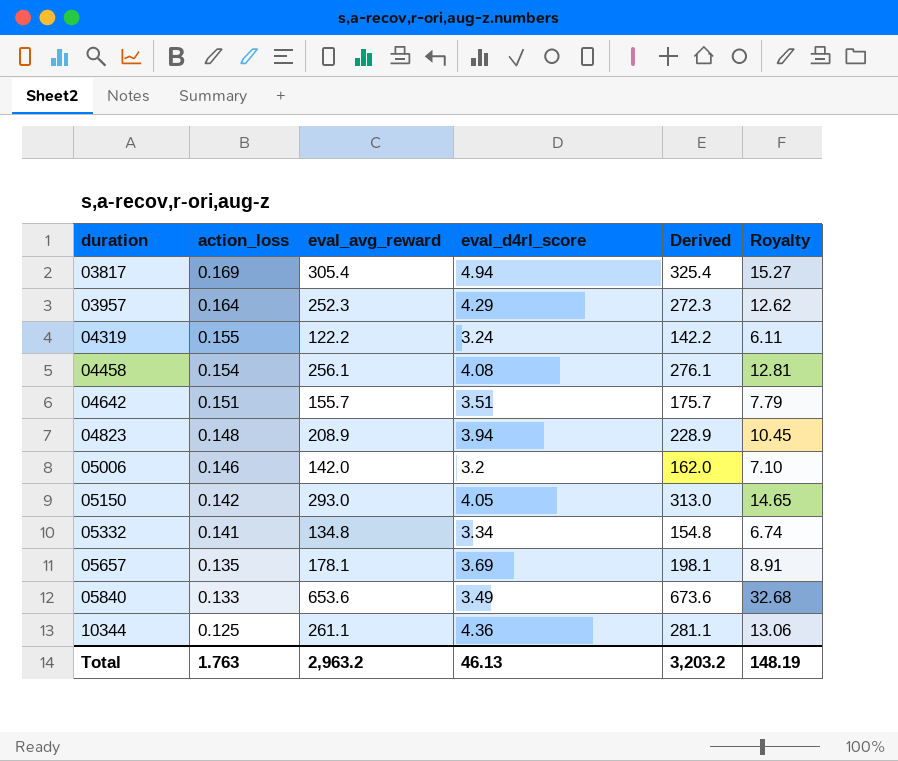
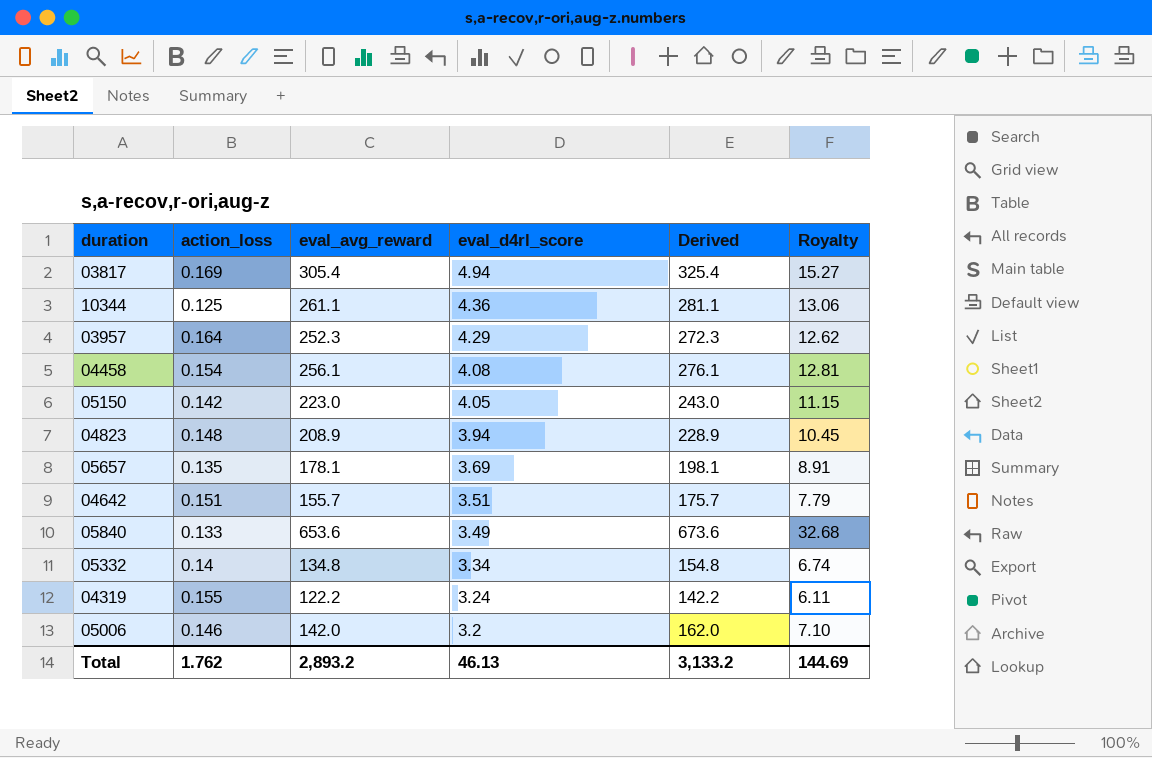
row order: duration ascending -> eval_d4rl_score descending
05150 | eval_avg_reward: 293.0 -> 223.0
05150 | Derived: 313.0 -> 243.0
05150 | Royalty: 14.65 -> 11.15
05332 | action_loss: 0.141 -> 0.14
Total | action_loss: 1.763 -> 1.762
Total | eval_avg_reward: 2,963.2 -> 2,893.2
Total | Derived: 3,203.2 -> 3,133.2
Total | Royalty: 148.19 -> 144.69

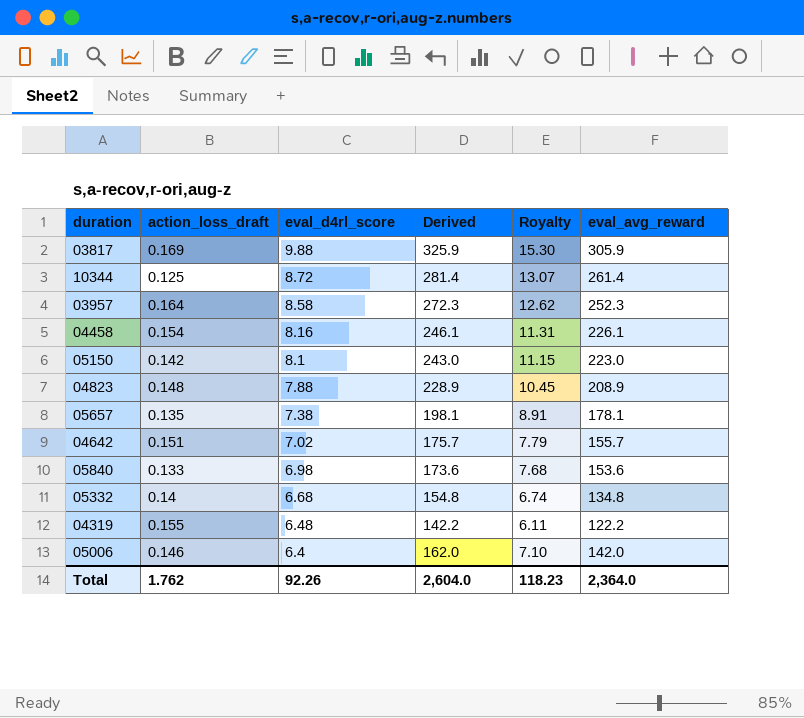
column name: action_loss -> action_loss_draft
column eval_avg_reward | position: 3 -> 6
03817 | eval_d4rl_score: 4.94 -> 9.88
03817 | Derived: 325.4 -> 325.9
03817 | Royalty: 15.27 -> 15.30
03817 | eval_avg_reward: 305.4 -> 305.9
10344 | eval_d4rl_score: 4.36 -> 8.72
10344 | Derived: 281.1 -> 281.4
10344 | Royalty: 13.06 -> 13.07
10344 | eval_avg_reward: 261.1 -> 261.4
03957 | eval_d4rl_score: 4.29 -> 8.58
04458 | eval_d4rl_score: 4.08 -> 8.16
04458 | Derived: 276.1 -> 246.1
04458 | Royalty: 12.81 -> 11.31
04458 | eval_avg_reward: 256.1 -> 226.1
05150 | eval_d4rl_score: 4.05 -> 8.1
04823 | eval_d4rl_score: 3.94 -> 7.88
05657 | eval_d4rl_score: 3.69 -> 7.38
04642 | eval_d4rl_score: 3.51 -> 7.02
05840 | eval_d4rl_score: 3.49 -> 6.98
05840 | Derived: 673.6 -> 173.6
05840 | Royalty: 32.68 -> 7.68
05840 | eval_avg_reward: 653.6 -> 153.6
05332 | eval_d4rl_score: 3.34 -> 6.68
04319 | eval_d4rl_score: 3.24 -> 6.48
05006 | eval_d4rl_score: 3.2 -> 6.4
Total | eval_d4rl_score: 46.13 -> 92.26
Total | Derived: 3,133.2 -> 2,604.0
Total | Royalty: 144.69 -> 118.23
Total | eval_avg_reward: 2,893.2 -> 2,364.0

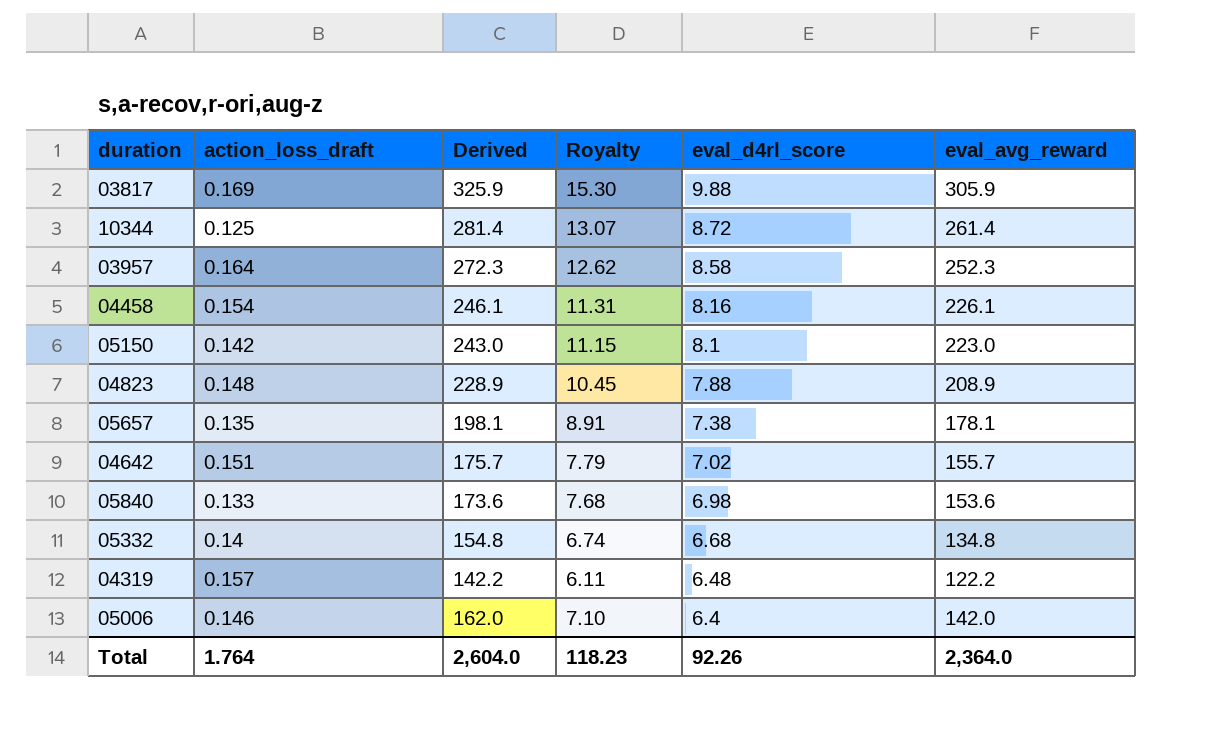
column eval_d4rl_score | position: 3 -> 5
04319 | action_loss_draft: 0.155 -> 0.157
Total | action_loss_draft: 1.762 -> 1.764

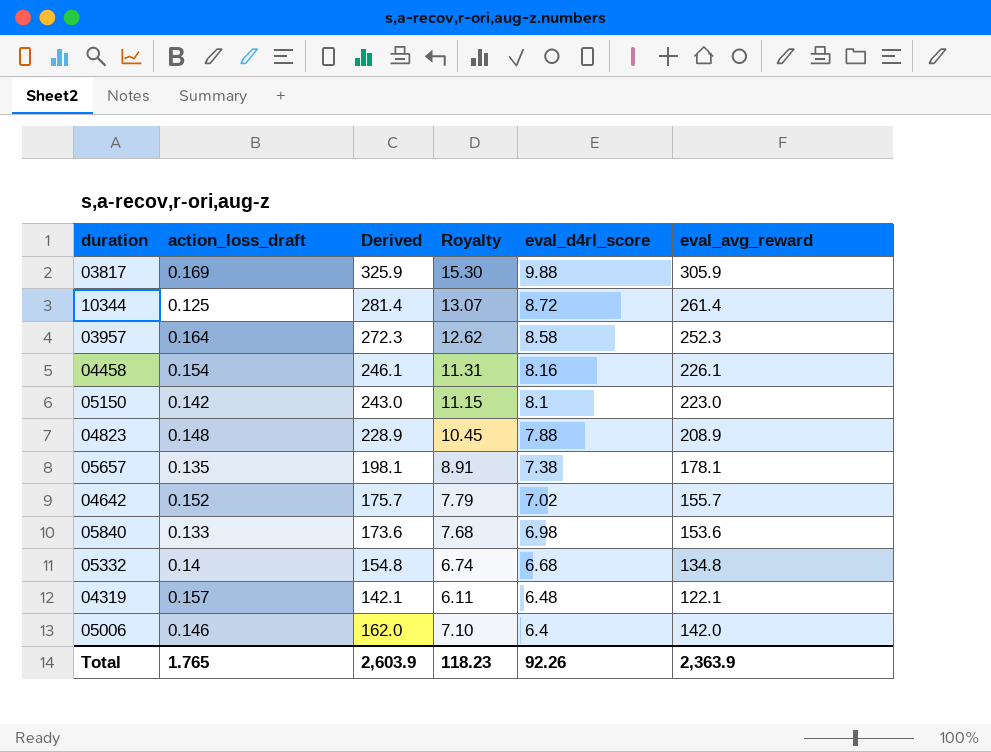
04642 | action_loss_draft: 0.151 -> 0.152
04319 | Derived: 142.2 -> 142.1
04319 | eval_avg_reward: 122.2 -> 122.1
Total | action_loss_draft: 1.764 -> 1.765
Total | Derived: 2,604.0 -> 2,603.9
Total | eval_avg_reward: 2,364.0 -> 2,363.9

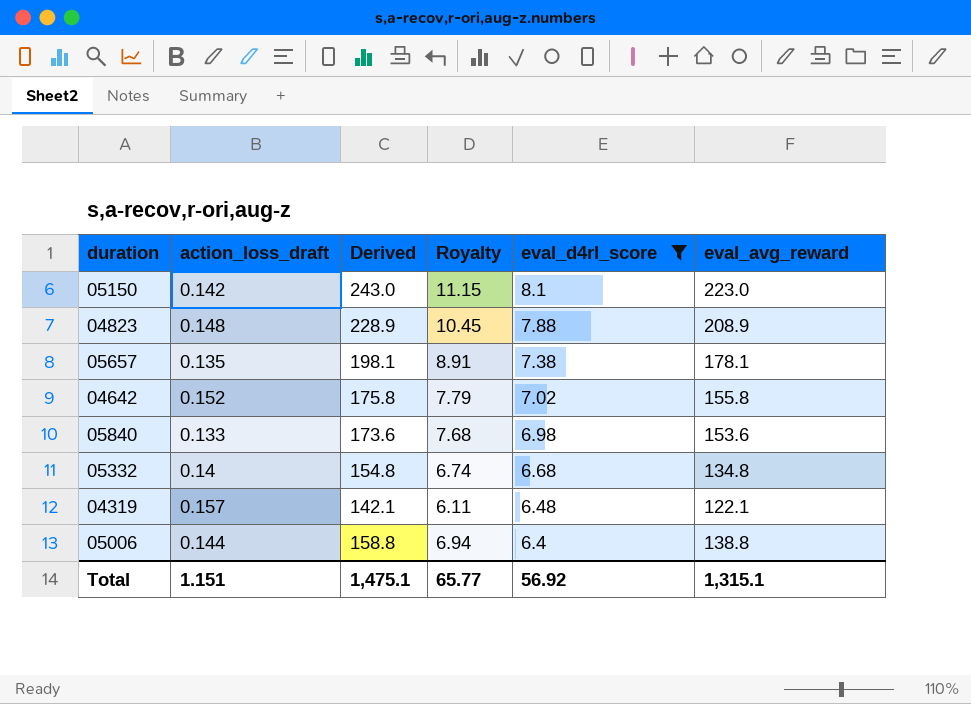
filter: none -> eval_d4rl_score <= 8.1
04642 | Derived: 175.7 -> 175.8
04642 | eval_avg_reward: 155.7 -> 155.8
05006 | action_loss_draft: 0.146 -> 0.144
05006 | Derived: 162.0 -> 158.8
05006 | Royalty: 7.10 -> 6.94
05006 | eval_avg_reward: 142.0 -> 138.8
Total | action_loss_draft: 1.765 -> 1.151
Total | Derived: 2,603.9 -> 1,475.1
Total | Royalty: 118.23 -> 65.77
Total | eval_d4rl_score: 92.26 -> 56.92
Total | eval_avg_reward: 2,363.9 -> 1,315.1

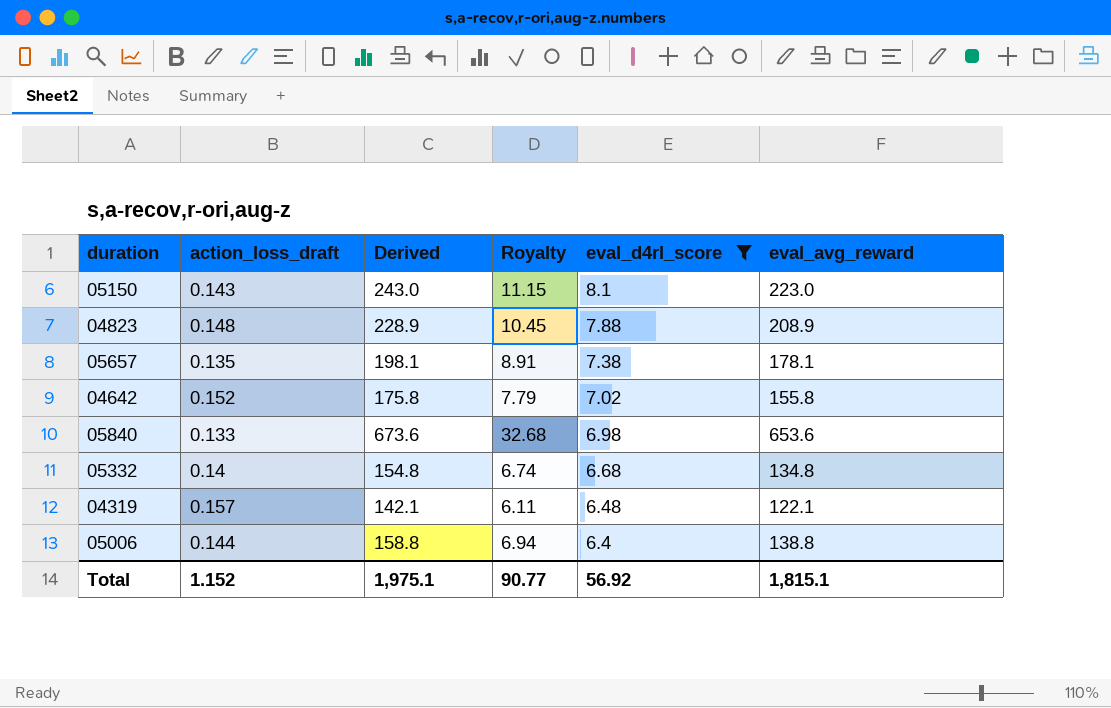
05150 | action_loss_draft: 0.142 -> 0.143
05840 | Derived: 173.6 -> 673.6
05840 | Royalty: 7.68 -> 32.68
05840 | eval_avg_reward: 153.6 -> 653.6
Total | action_loss_draft: 1.151 -> 1.152
Total | Derived: 1,475.1 -> 1,975.1
Total | Royalty: 65.77 -> 90.77
Total | eval_avg_reward: 1,315.1 -> 1,815.1

